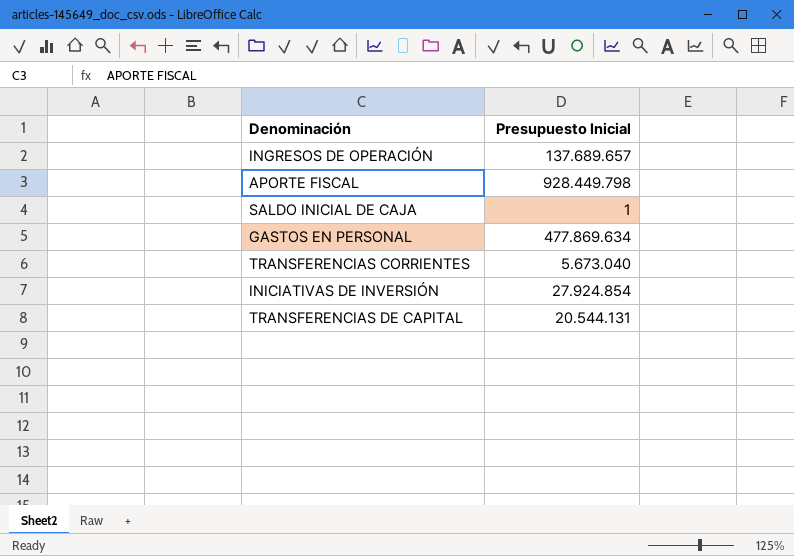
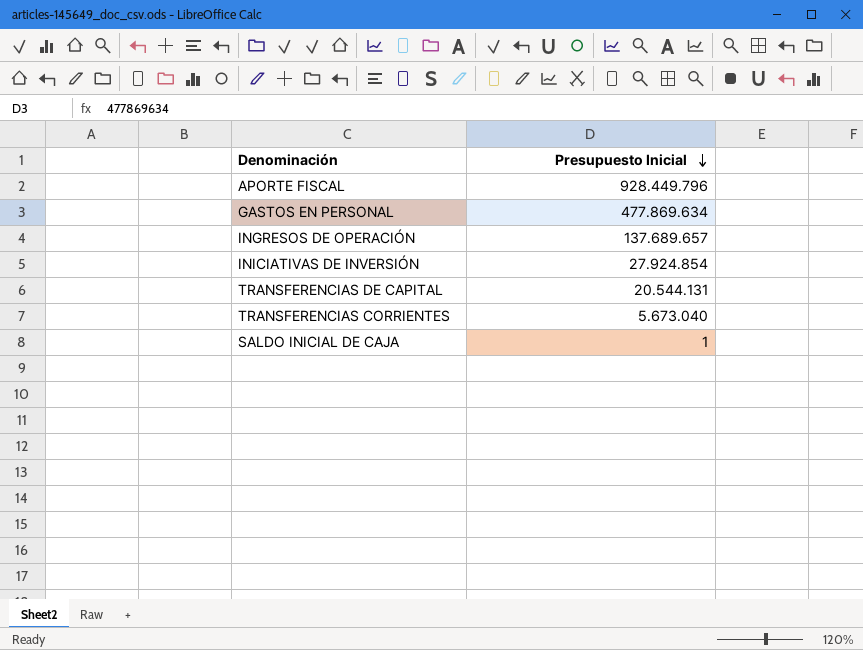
row order: none -> Presupuesto Inicial descending
APORTE FISCAL | Presupuesto Inicial: 928.449.798 -> 928.449.796

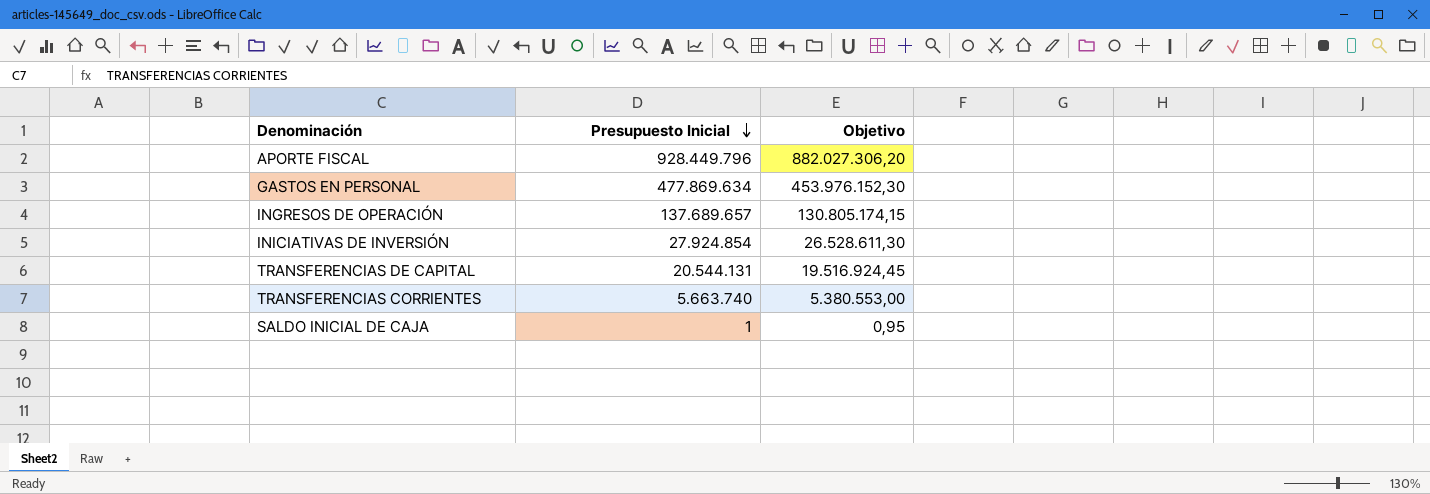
column Objetivo | formula: none -> [Presupuesto Inicial] * 0,95
TRANSFERENCIAS CORRIENTES | Presupuesto Inicial: 5.673.040 -> 5.663.740

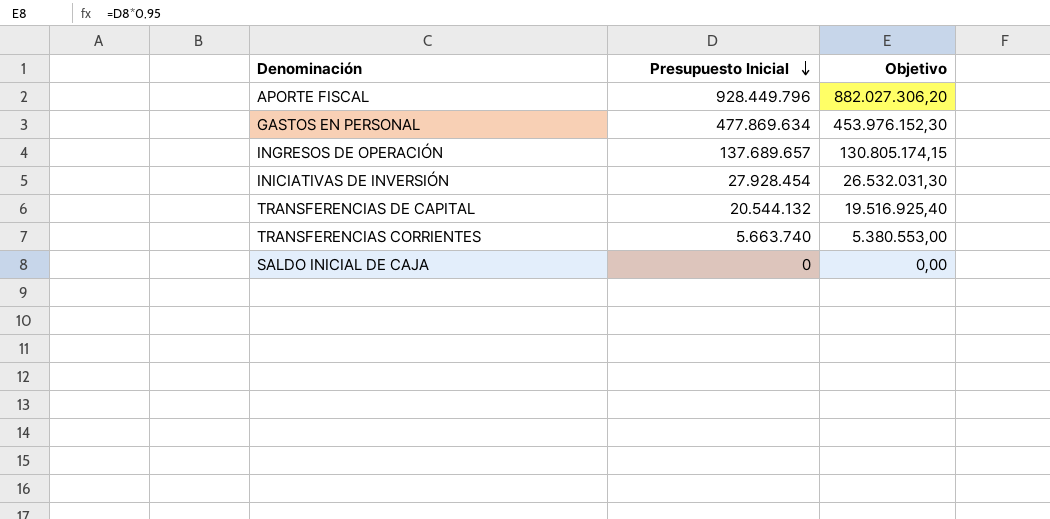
INICIATIVAS DE INVERSIÓN | Presupuesto Inicial: 27.924.854 -> 27.928.454
INICIATIVAS DE INVERSIÓN | Objetivo: 26.528.611,30 -> 26.532.031,30
TRANSFERENCIAS DE CAPITAL | Presupuesto Inicial: 20.544.131 -> 20.544.132
TRANSFERENCIAS DE CAPITAL | Objetivo: 19.516.924,45 -> 19.516.925,40
SALDO INICIAL DE CAJA | Presupuesto Inicial: 1 -> 0
SALDO INICIAL DE CAJA | Objetivo: 0,95 -> 0,00

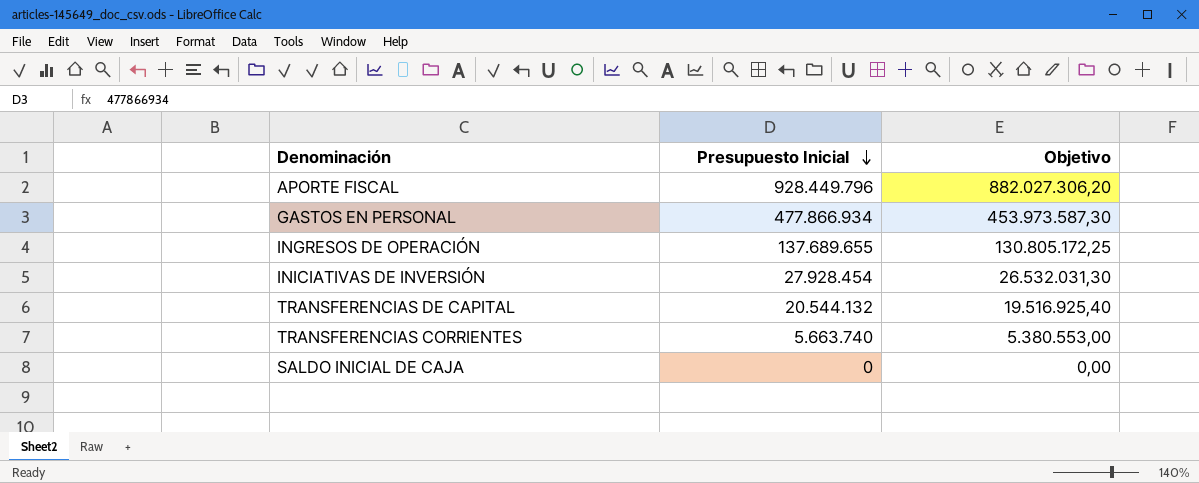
GASTOS EN PERSONAL | Presupuesto Inicial: 477.869.634 -> 477.866.934
GASTOS EN PERSONAL | Objetivo: 453.976.152,30 -> 453.973.587,30
INGRESOS DE OPERACIÓN | Presupuesto Inicial: 137.689.657 -> 137.689.655
INGRESOS DE OPERACIÓN | Objetivo: 130.805.174,15 -> 130.805.172,25

